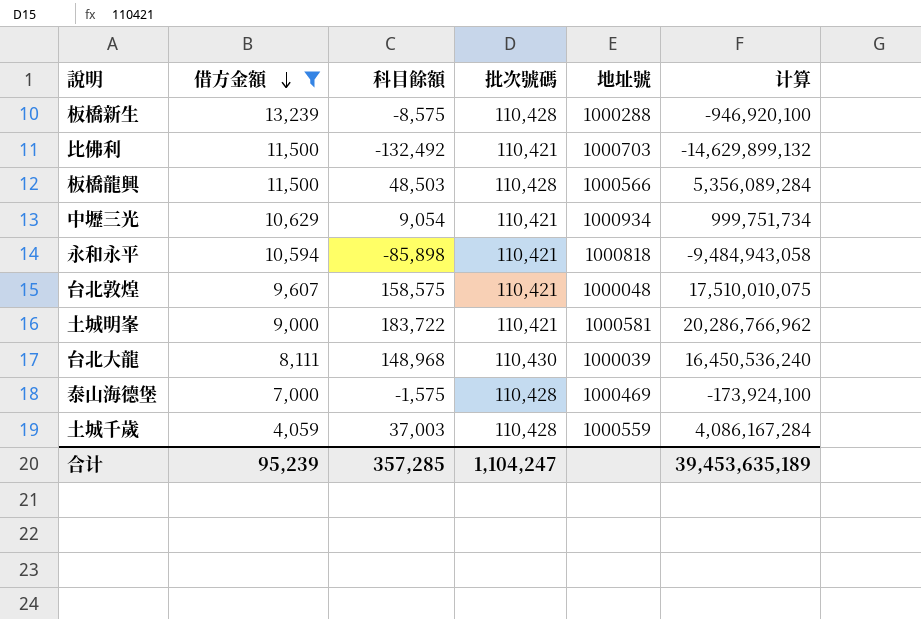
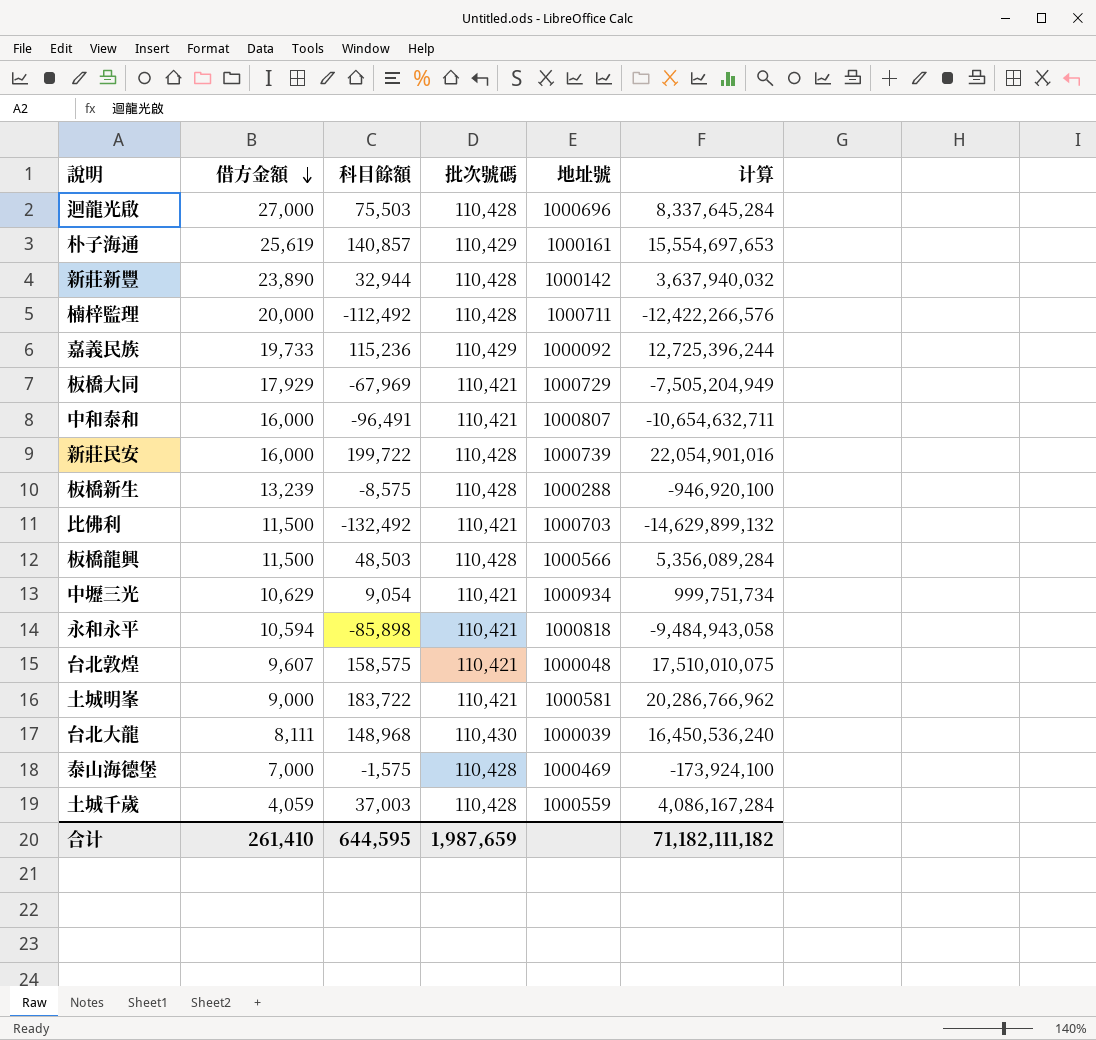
filter: 借方金額 <= 13,239 -> none
合计 | 借方金額: 95,239 -> 261,410
合计 | 科目餘額: 357,285 -> 644,595
合计 | 批次號碼: 1,104,247 -> 1,987,659
合计 | 计算: 39,453,635,189 -> 71,182,111,182

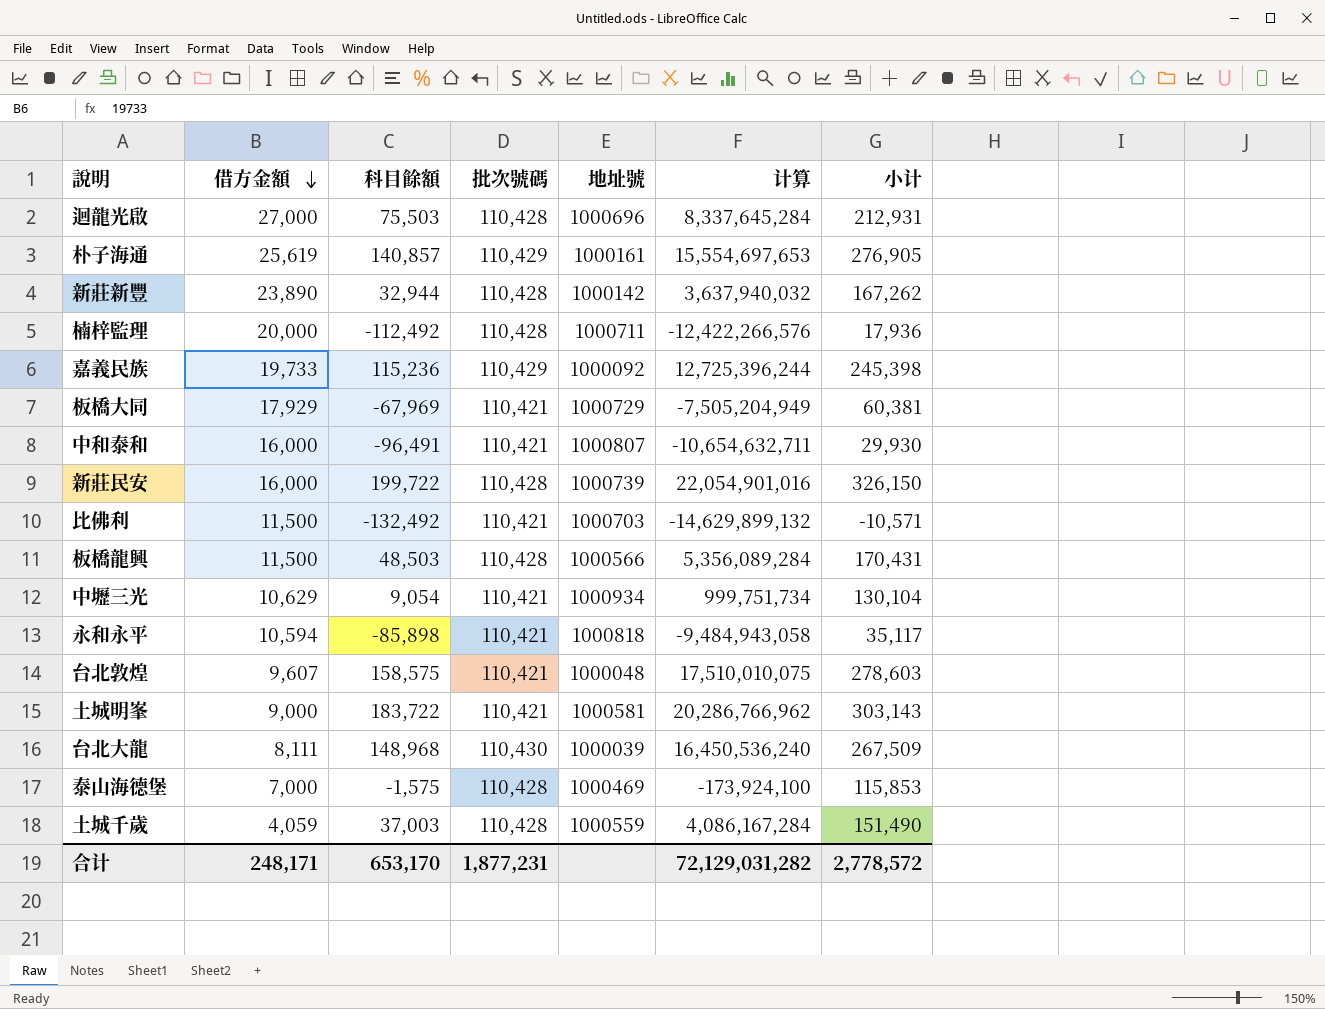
column 小计 | formula: none -> [借方金額] + [科目餘額] + [批次號碼]
row 板橋新生: 13,239 | -8,575 | 110,428 | 1000288 | -946,920,100 -> none
合计 | 借方金額: 261,410 -> 248,171
合计 | 科目餘額: 644,595 -> 653,170
合计 | 批次號碼: 1,987,659 -> 1,877,231
合计 | 计算: 71,182,111,182 -> 72,129,031,282

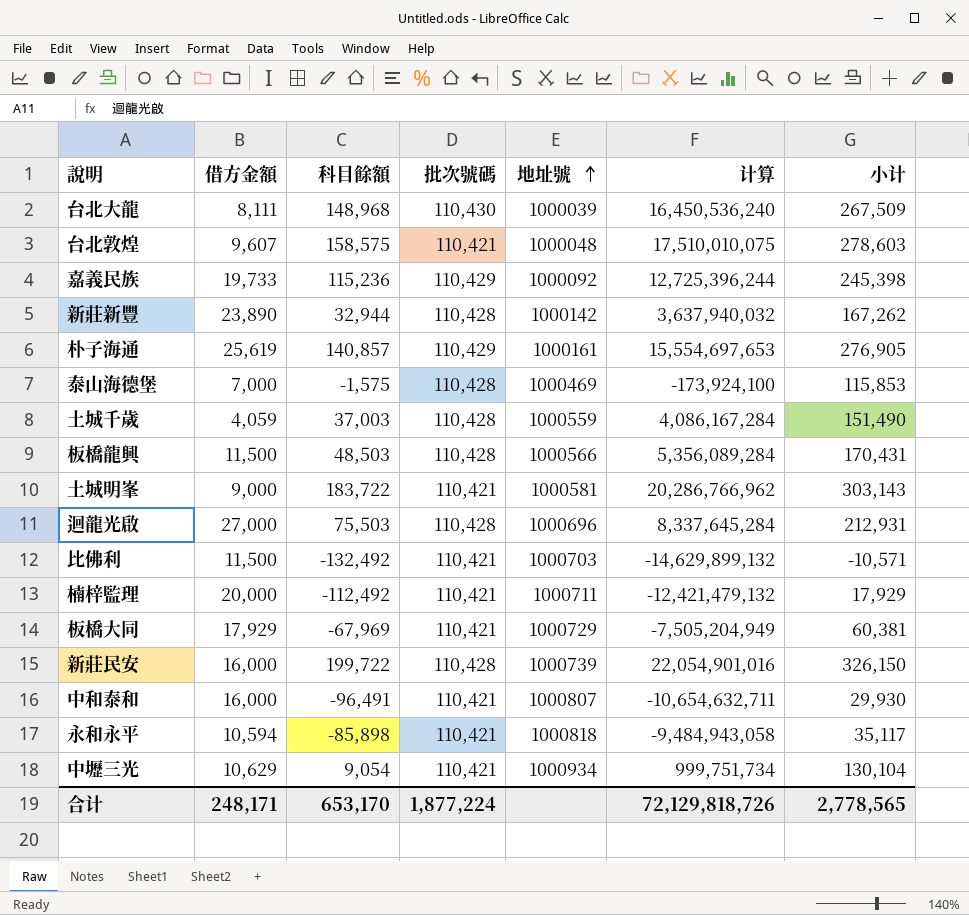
row order: 借方金額 descending -> 地址號 ascending
楠梓監理 | 批次號碼: 110,428 -> 110,421
楠梓監理 | 计算: -12,422,266,576 -> -12,421,479,132
楠梓監理 | 小计: 17,936 -> 17,929
合计 | 批次號碼: 1,877,231 -> 1,877,224
合计 | 计算: 72,129,031,282 -> 72,129,818,726
合计 | 小计: 2,778,572 -> 2,778,565

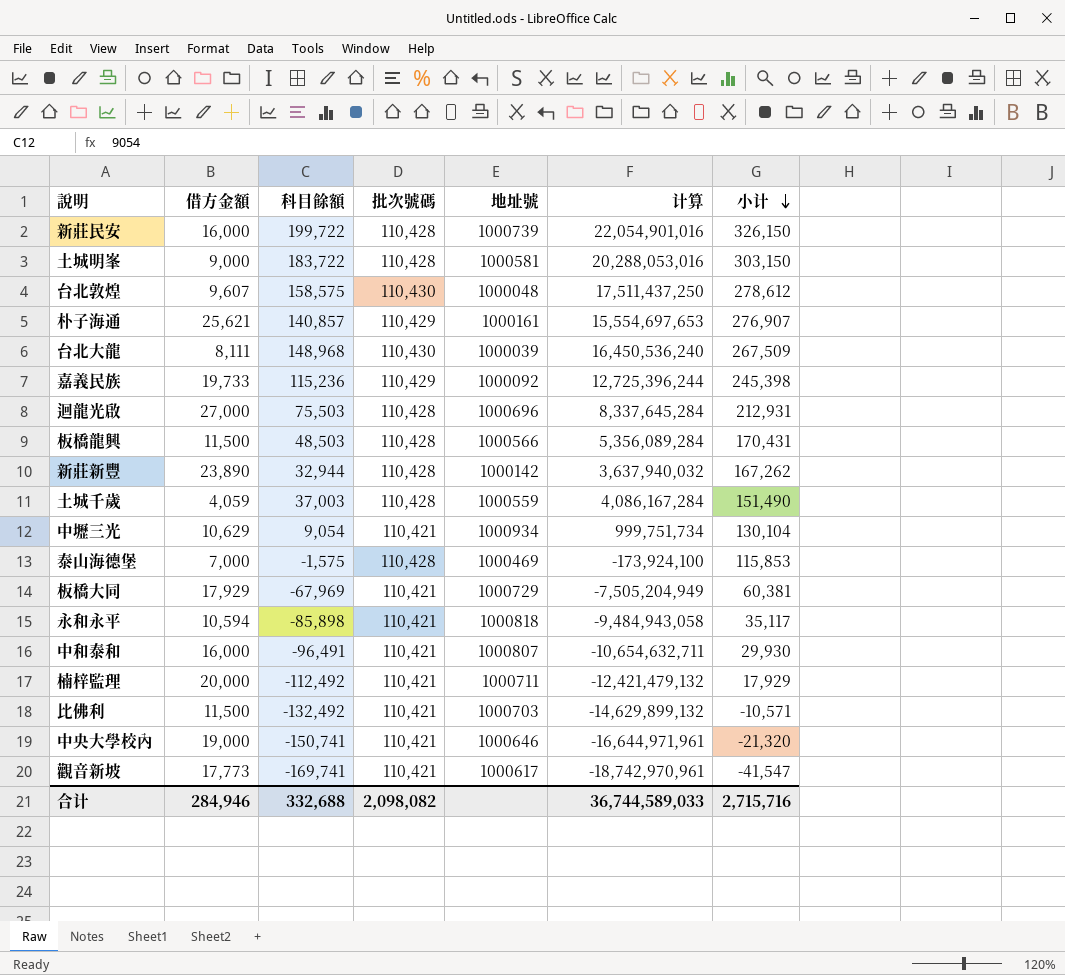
row order: 地址號 ascending -> 小计 descending
土城明峯 | 批次號碼: 110,421 -> 110,428
土城明峯 | 计算: 20,286,766,962 -> 20,288,053,016
土城明峯 | 小计: 303,143 -> 303,150
台北敦煌 | 批次號碼: 110,421 -> 110,430
台北敦煌 | 计算: 17,510,010,075 -> 17,511,437,250
台北敦煌 | 小计: 278,603 -> 278,612
朴子海通 | 借方金額: 25,619 -> 25,621
朴子海通 | 小计: 276,905 -> 276,907
row 中央大學校內: none -> 19,000 | -150,741 | 110,421 | 1000646 | -16,644,971,961 | -21,320
row 觀音新坡: none -> 17,773 | -169,741 | 110,421 | 1000617 | -18,742,970,961 | -41,547
合计 | 借方金額: 248,171 -> 284,946
合计 | 科目餘額: 653,170 -> 332,688
合计 | 批次號碼: 1,877,224 -> 2,098,082
合计 | 计算: 72,129,818,726 -> 36,744,589,033
合计 | 小计: 2,778,565 -> 2,715,716

